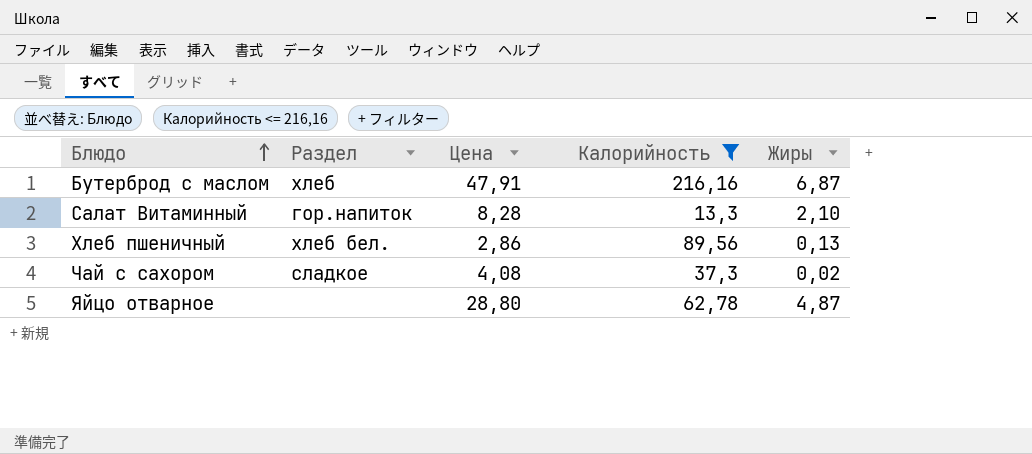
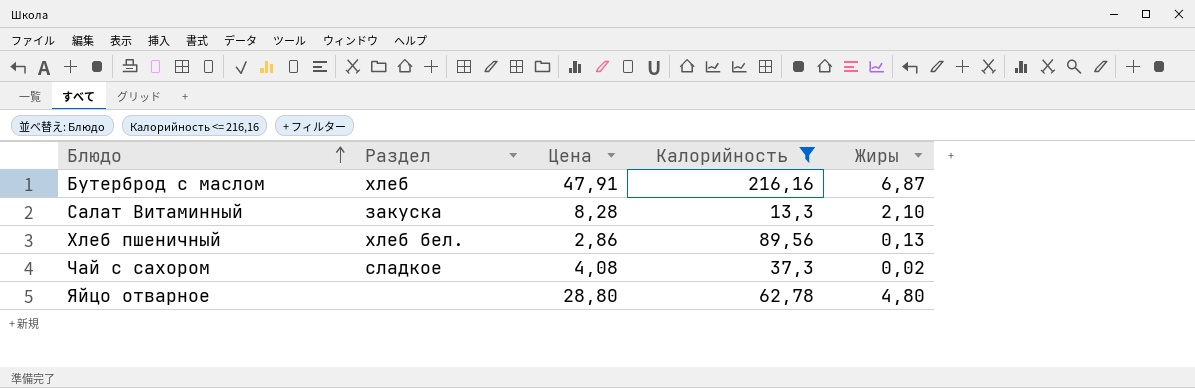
Салат Витаминный | Раздел: гор.напиток -> закуска
Яйцо отварное | Жиры: 4,87 -> 4,80

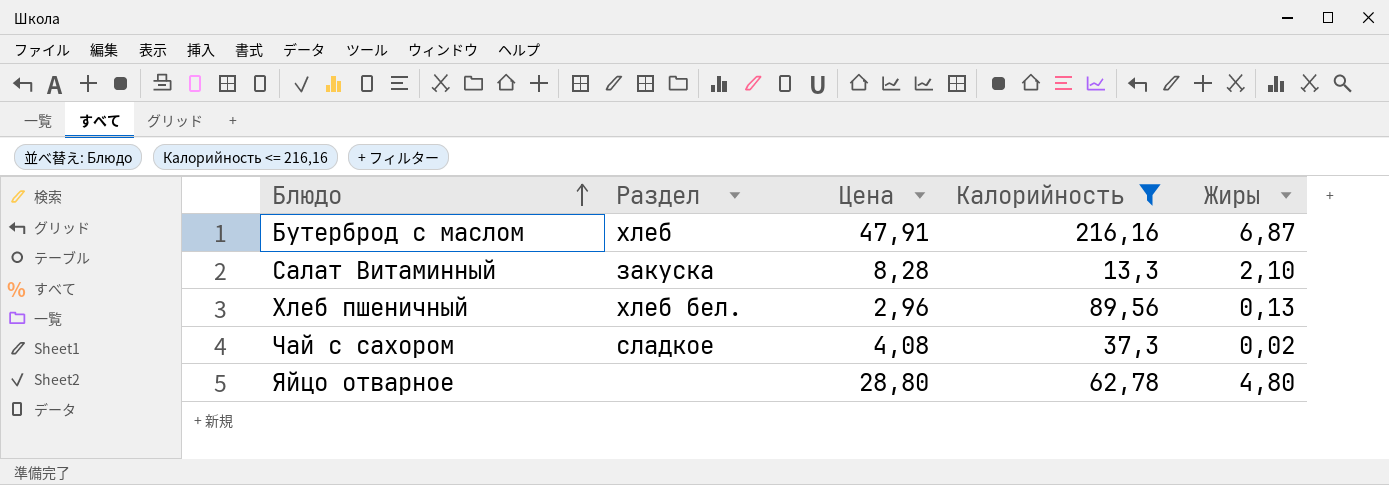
Хлеб пшеничный | Цена: 2,86 -> 2,96

